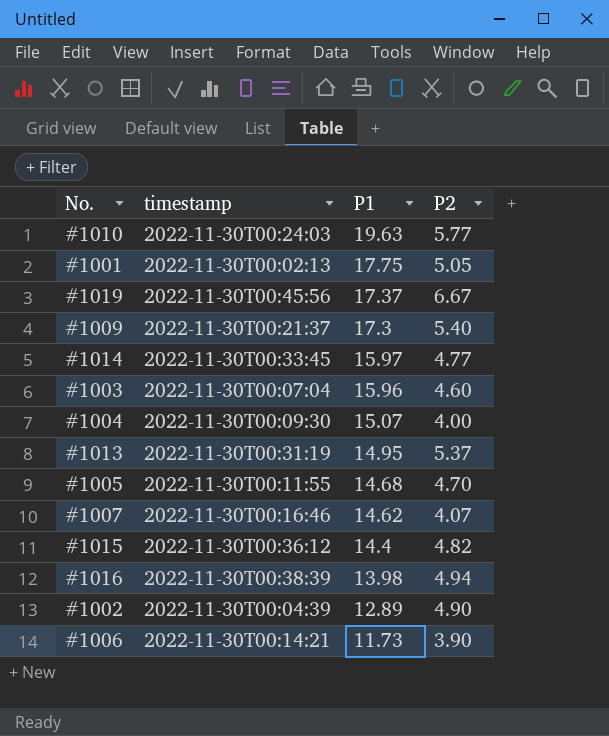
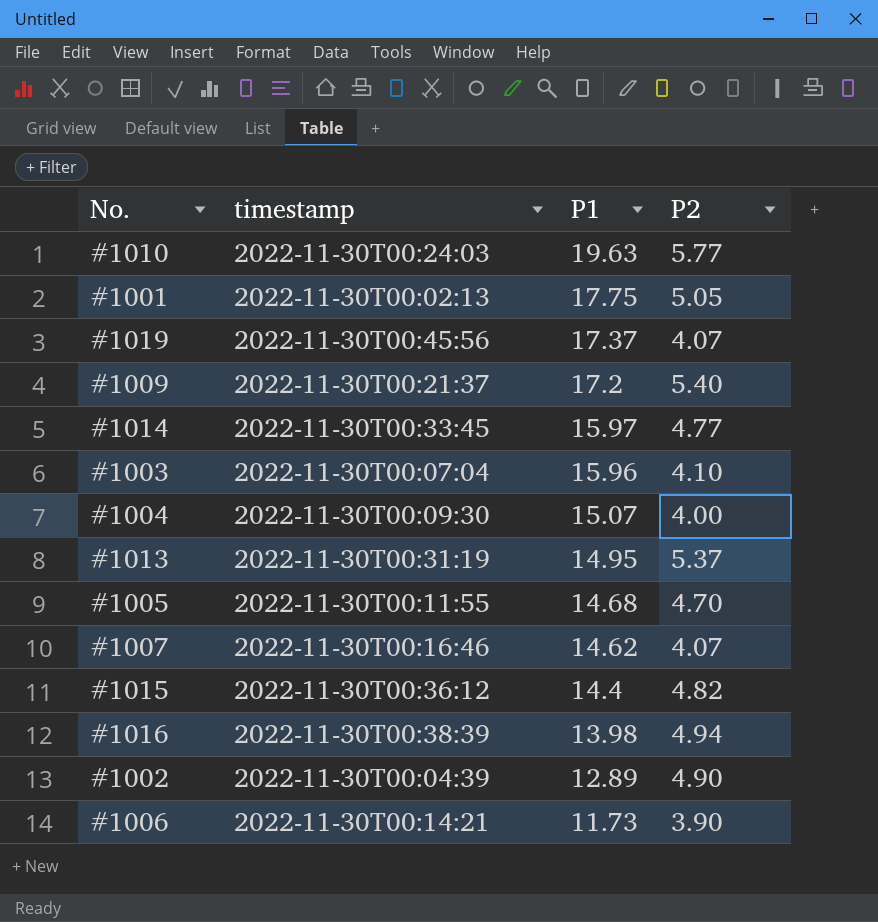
#1019 | P2: 6.67 -> 4.07
#1009 | P1: 17.3 -> 17.2
#1003 | P2: 4.60 -> 4.10

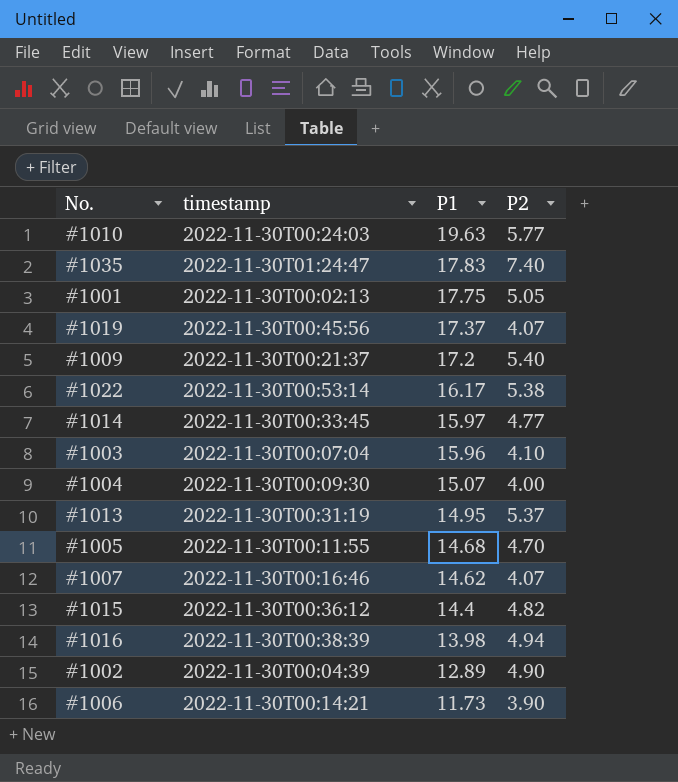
row #1035: none -> 2022-11-30T01:24:47 | 17.83 | 7.40
row #1022: none -> 2022-11-30T00:53:14 | 16.17 | 5.38

